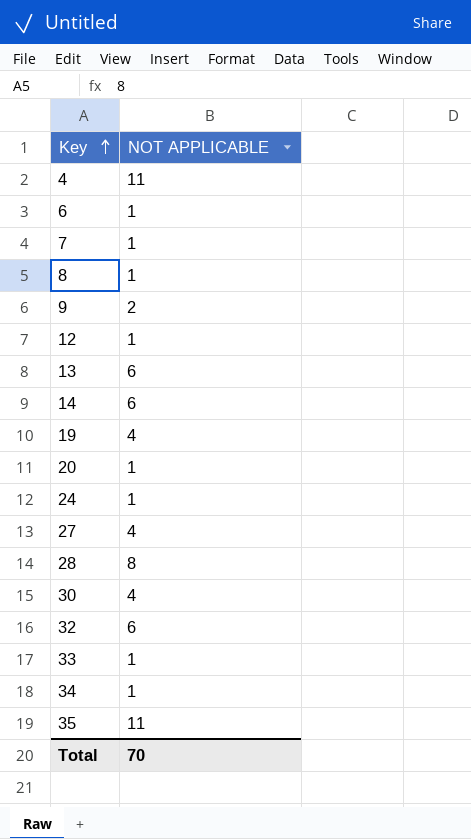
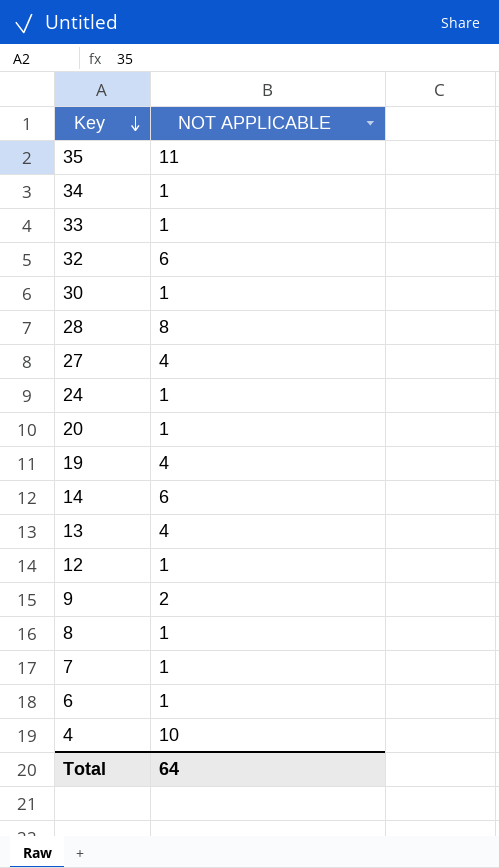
row order: Key ascending -> Key descending
30 | NOT APPLICABLE: 4 -> 1
13 | NOT APPLICABLE: 6 -> 4
4 | NOT APPLICABLE: 11 -> 10
Total | NOT APPLICABLE: 70 -> 64

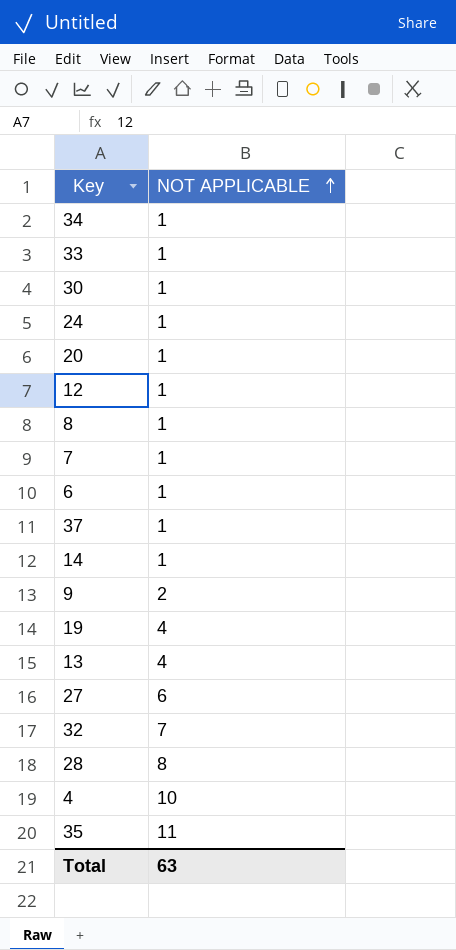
row order: Key descending -> NOT APPLICABLE ascending
row 37: none -> 1
14 | NOT APPLICABLE: 6 -> 1
27 | NOT APPLICABLE: 4 -> 6
32 | NOT APPLICABLE: 6 -> 7
Total | NOT APPLICABLE: 64 -> 63

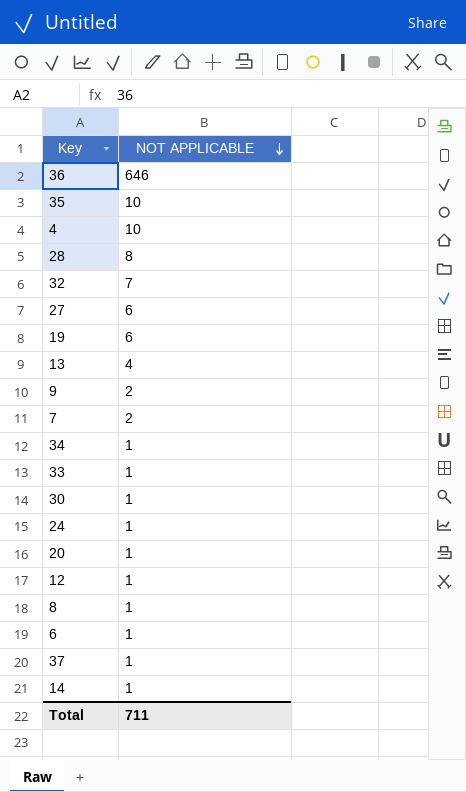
row order: NOT APPLICABLE ascending -> NOT APPLICABLE descending
row 36: none -> 646
35 | NOT APPLICABLE: 11 -> 10
19 | NOT APPLICABLE: 4 -> 6
7 | NOT APPLICABLE: 1 -> 2
Total | NOT APPLICABLE: 63 -> 711

